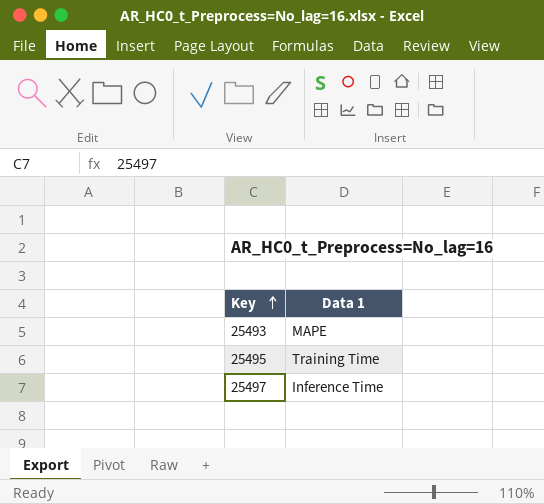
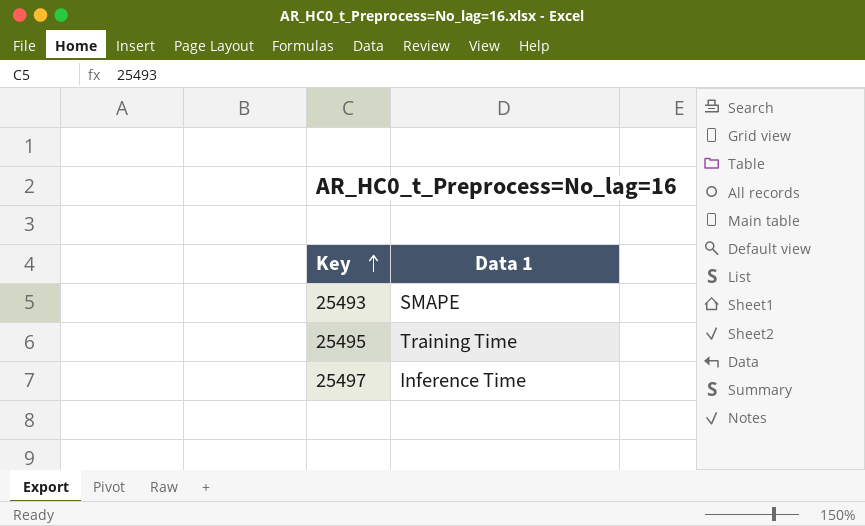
25493 | Data 1: MAPE -> SMAPE

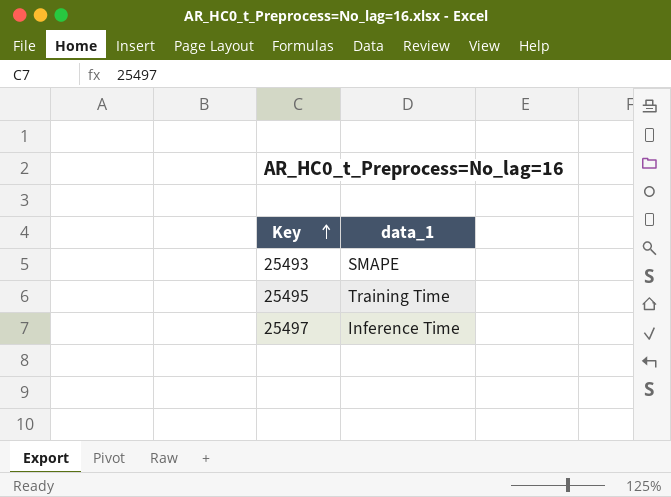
column name: Data 1 -> data_1

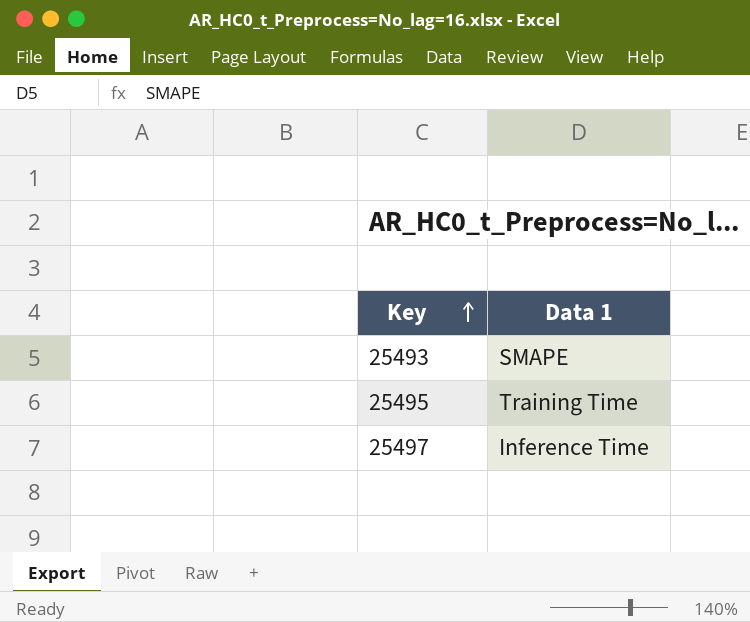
column name: data_1 -> Data 1

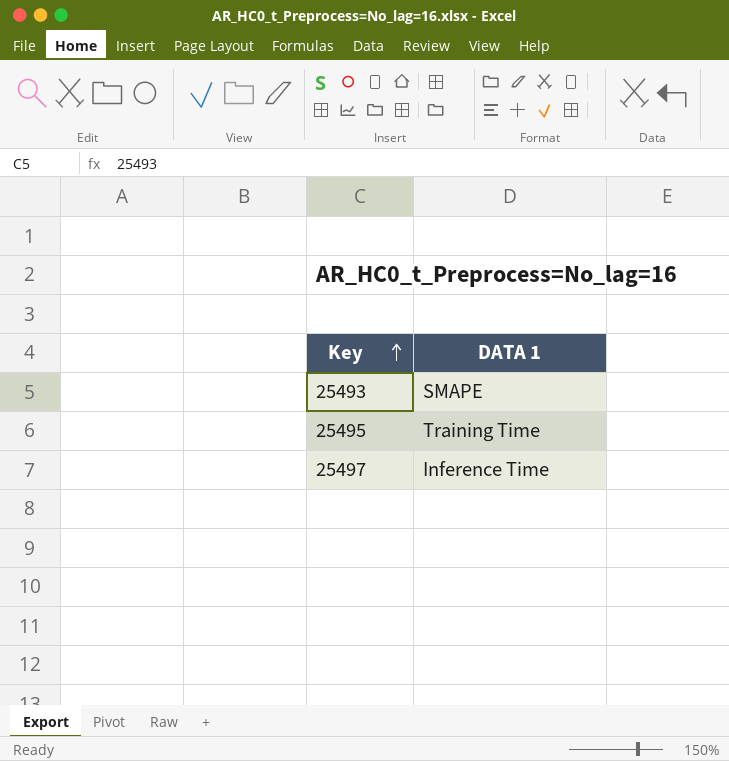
column name: Data 1 -> DATA 1

